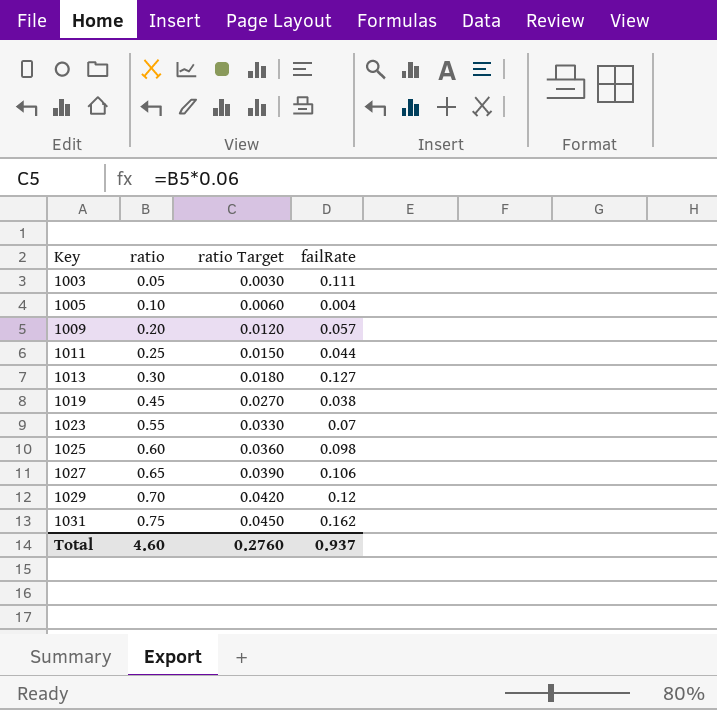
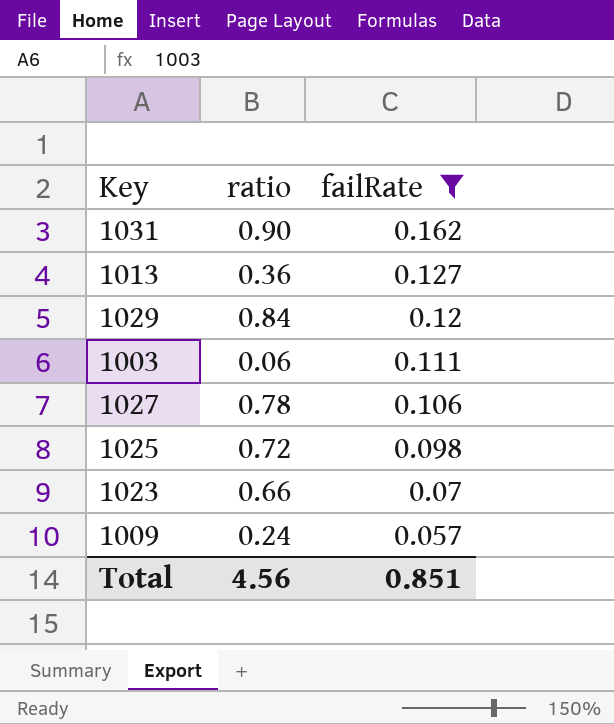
filter: none -> failRate >= 0.057
row order: Key ascending -> failRate descending
column ratio Target | formula: [ratio] * 0.06 -> none
1031 | ratio: 0.75 -> 0.90
1013 | ratio: 0.30 -> 0.36
1029 | ratio: 0.70 -> 0.84
1003 | ratio: 0.05 -> 0.06
1027 | ratio: 0.65 -> 0.78
1025 | ratio: 0.60 -> 0.72
1023 | ratio: 0.55 -> 0.66
1009 | ratio: 0.20 -> 0.24
Total | ratio: 4.60 -> 4.56
Total | failRate: 0.937 -> 0.851

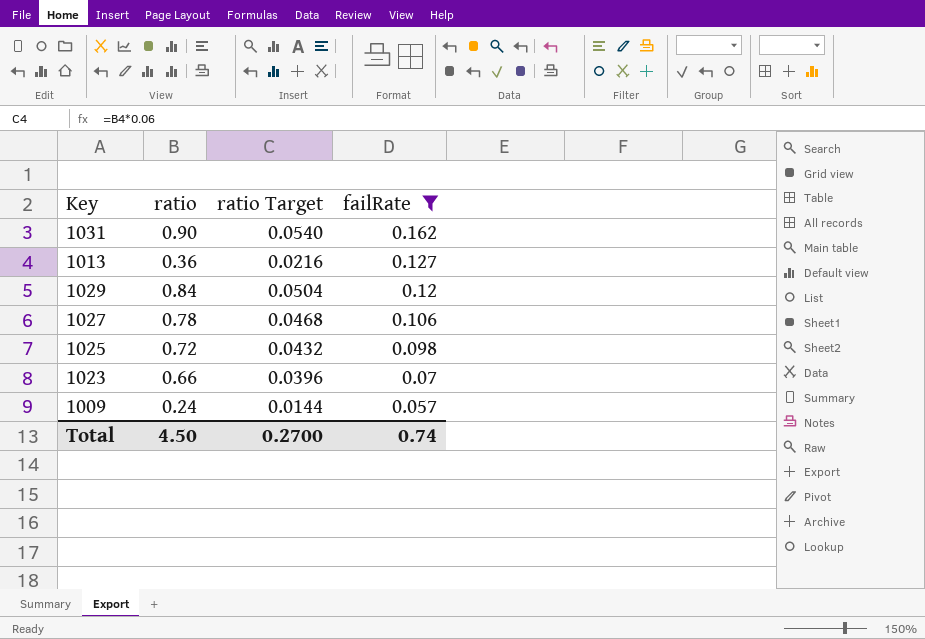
column ratio Target | formula: none -> [ratio] * 0.06
row 1003: 0.06 | 0.111 -> none
Total | ratio: 4.56 -> 4.50
Total | failRate: 0.851 -> 0.74

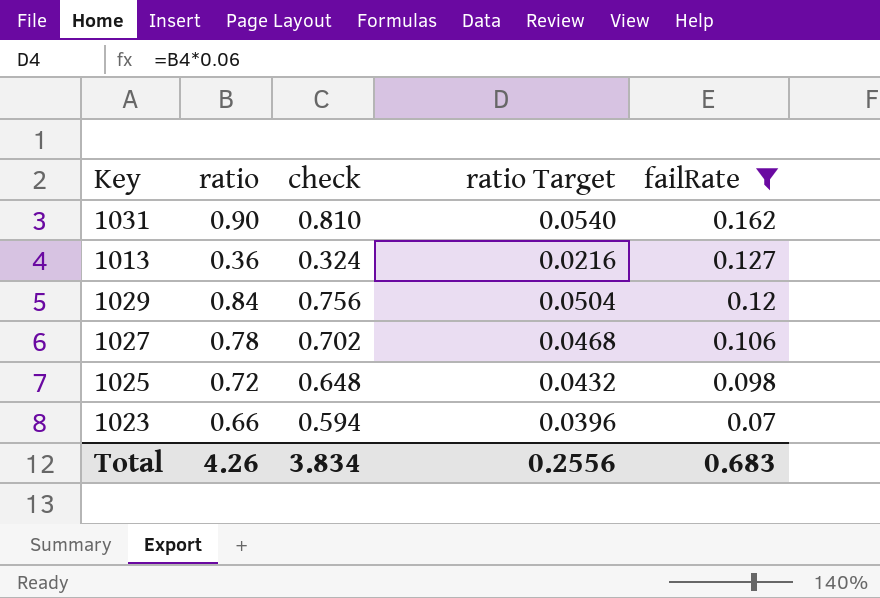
column check | formula: none -> [ratio] * 0.9
row 1009: 0.24 | 0.0144 | 0.057 -> none
Total | ratio: 4.50 -> 4.26
Total | ratio Target: 0.2700 -> 0.2556
Total | failRate: 0.74 -> 0.683

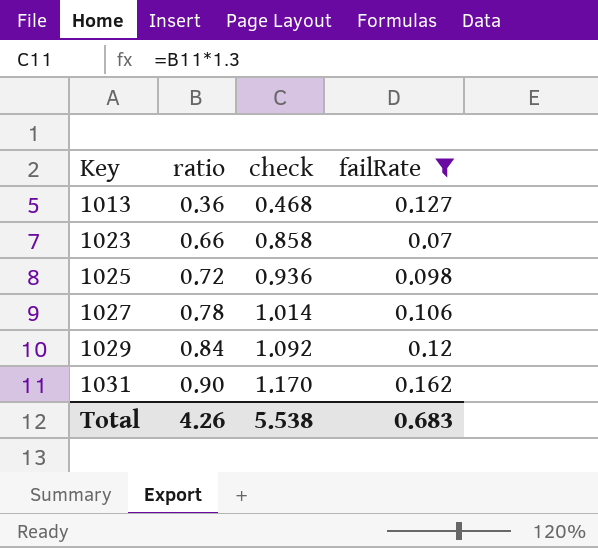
row order: failRate descending -> Key ascending
column ratio Target | formula: [ratio] * 0.06 -> none
column check | formula: [ratio] * 0.9 -> [ratio] * 1.3
Total | check: 3.834 -> 5.538

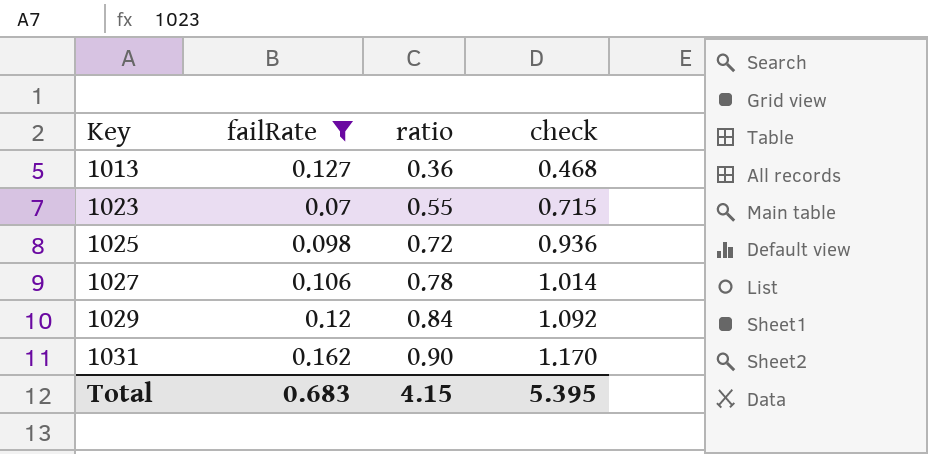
column failRate | position: 4 -> 2
1023 | ratio: 0.66 -> 0.55
1023 | check: 0.858 -> 0.715
Total | ratio: 4.26 -> 4.15
Total | check: 5.538 -> 5.395

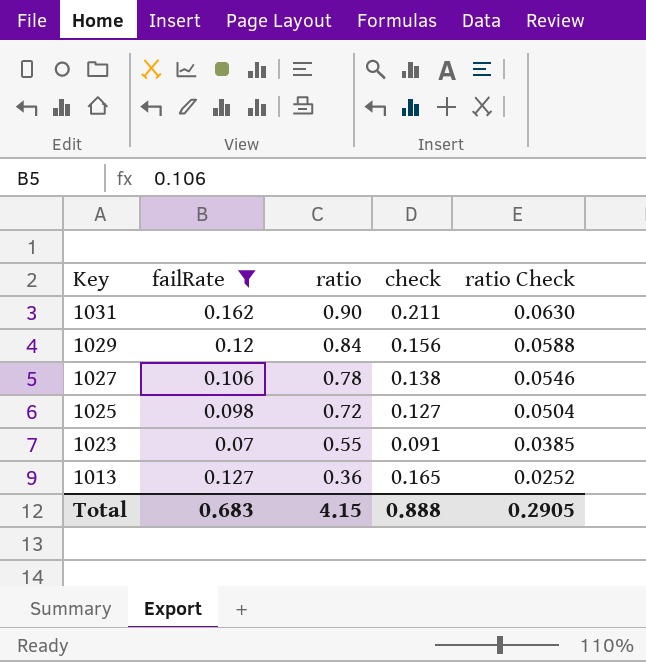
row order: Key ascending -> Key descending
column check | formula: [ratio] * 1.3 -> [failRate] * 1.3
column ratio Check | formula: none -> [ratio] * 0.07
Total | check: 5.395 -> 0.888

